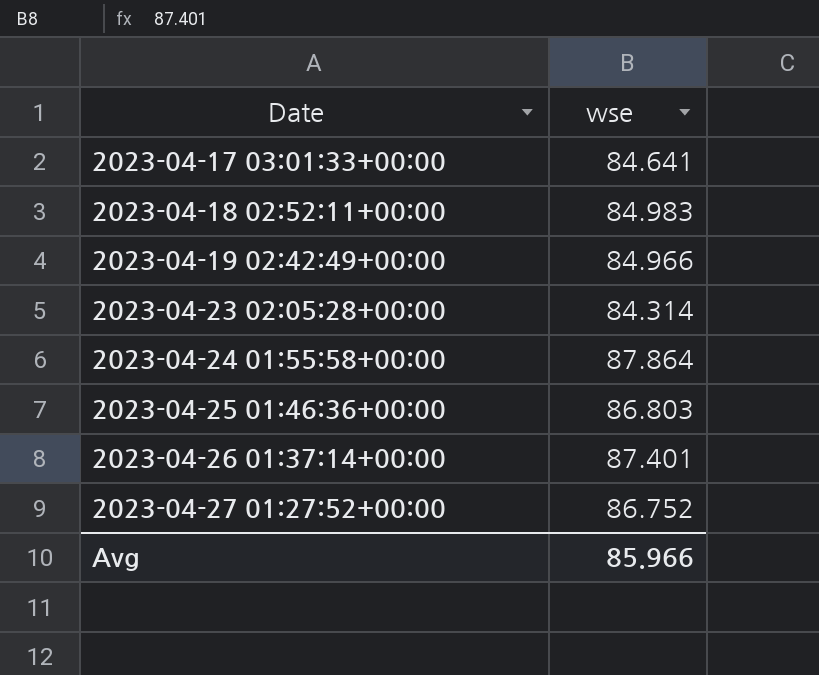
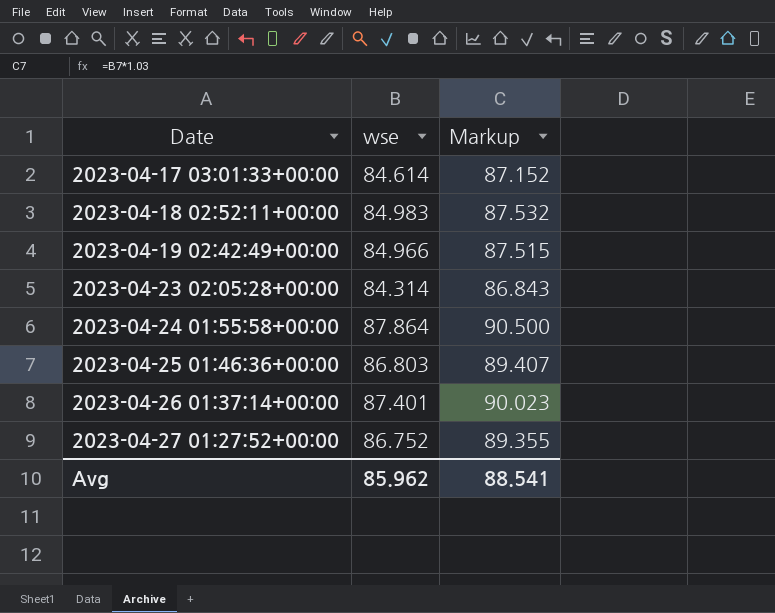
column Markup | formula: none -> [wse] * 1.03
2023-04-17 03:01:33+00:00 | wse: 84.641 -> 84.614
Avg | wse: 85.966 -> 85.962

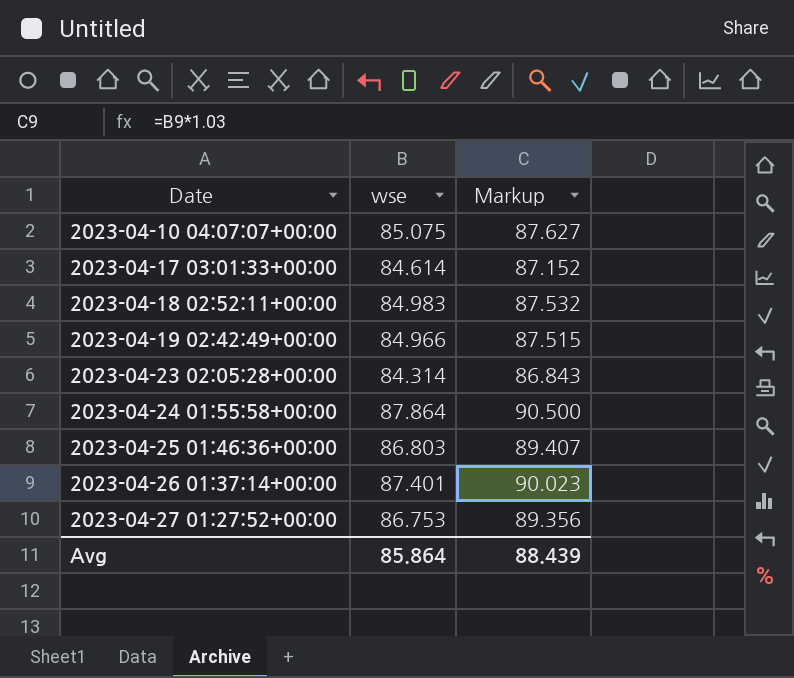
row 2023-04-10 04:07:07+00:00: none -> 85.075 | 87.627
2023-04-27 01:27:52+00:00 | wse: 86.752 -> 86.753
2023-04-27 01:27:52+00:00 | Markup: 89.355 -> 89.356
Avg | wse: 85.962 -> 85.864
Avg | Markup: 88.541 -> 88.439

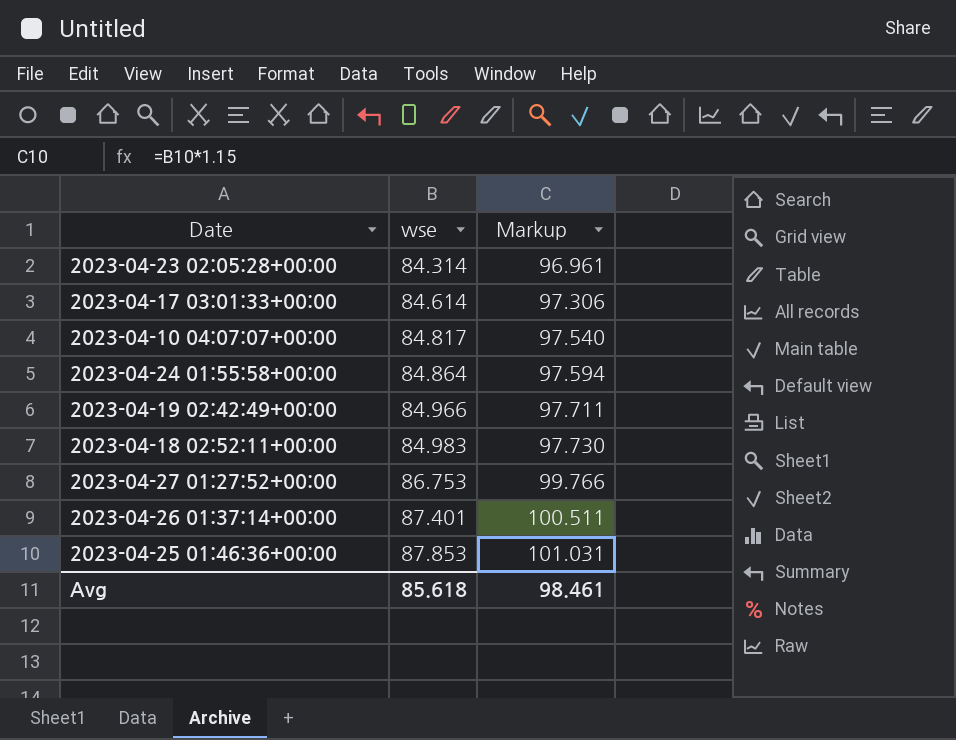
row order: Date ascending -> wse ascending
column Markup | formula: [wse] * 1.03 -> [wse] * 1.15
2023-04-10 04:07:07+00:00 | wse: 85.075 -> 84.817
2023-04-24 01:55:58+00:00 | wse: 87.864 -> 84.864
2023-04-25 01:46:36+00:00 | wse: 86.803 -> 87.853
Avg | wse: 85.864 -> 85.618
Avg | Markup: 88.439 -> 98.461

